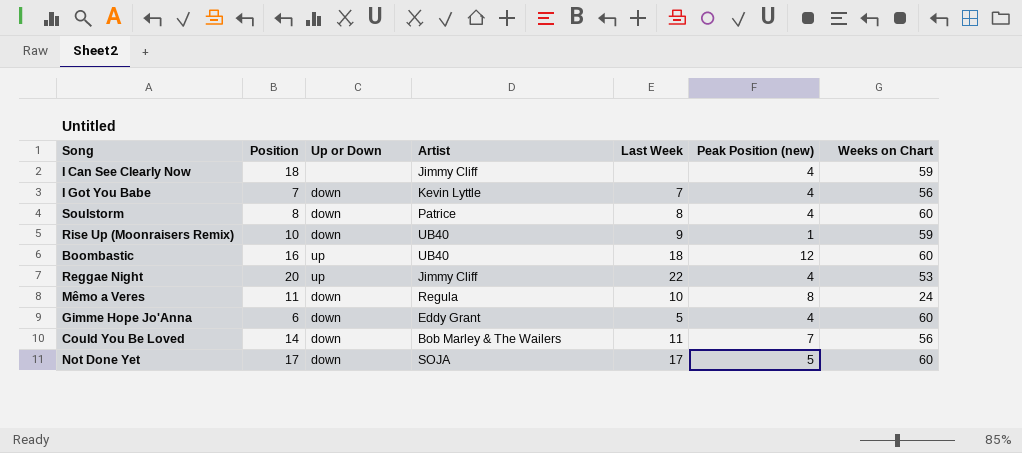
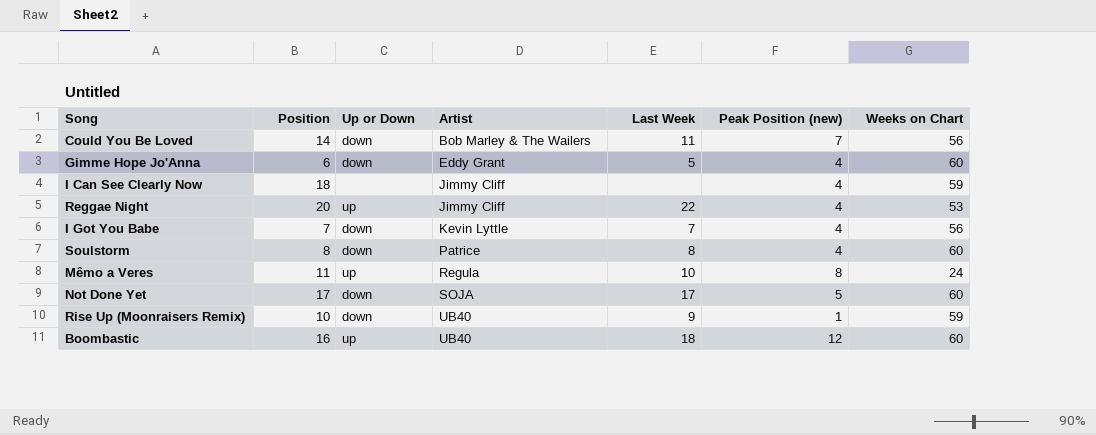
row order: none -> Artist ascending
Mêmo a Veres | Up or Down: down -> up

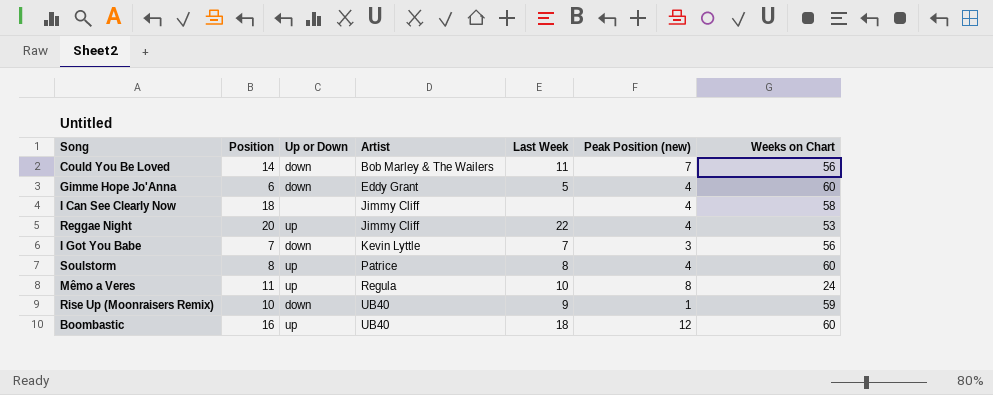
row Not Done Yet: 17 | down | SOJA | 17 | 5 | 60 -> none
I Can See Clearly Now | Weeks on Chart: 59 -> 58
I Got You Babe | Peak Position (new): 4 -> 3
Soulstorm | Up or Down: down -> up

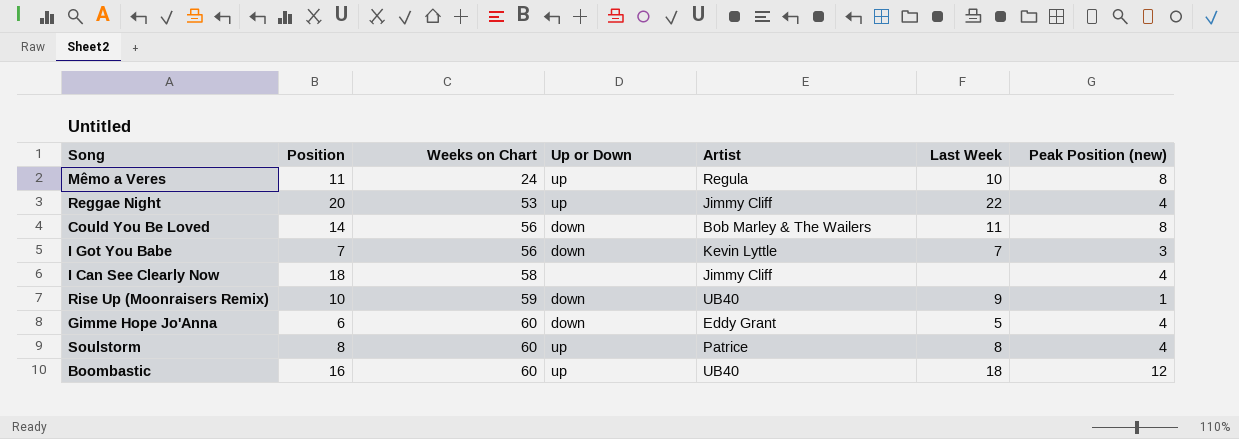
row order: Artist ascending -> Weeks on Chart ascending
column Weeks on Chart | position: 7 -> 3
Could You Be Loved | Peak Position (new): 7 -> 8

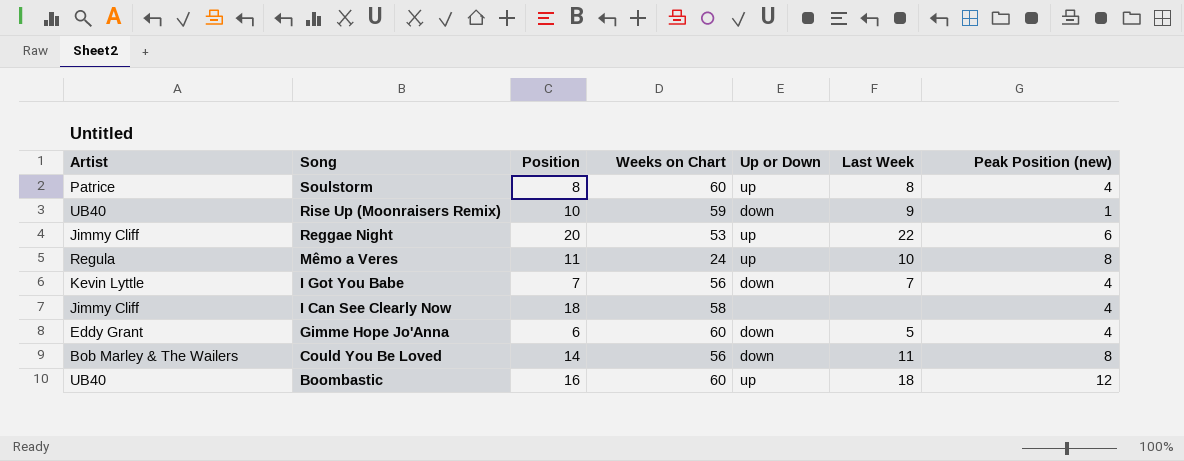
row order: Weeks on Chart ascending -> Song descending
column Artist | position: 5 -> 1
Reggae Night | Peak Position (new): 4 -> 6
I Got You Babe | Peak Position (new): 3 -> 4

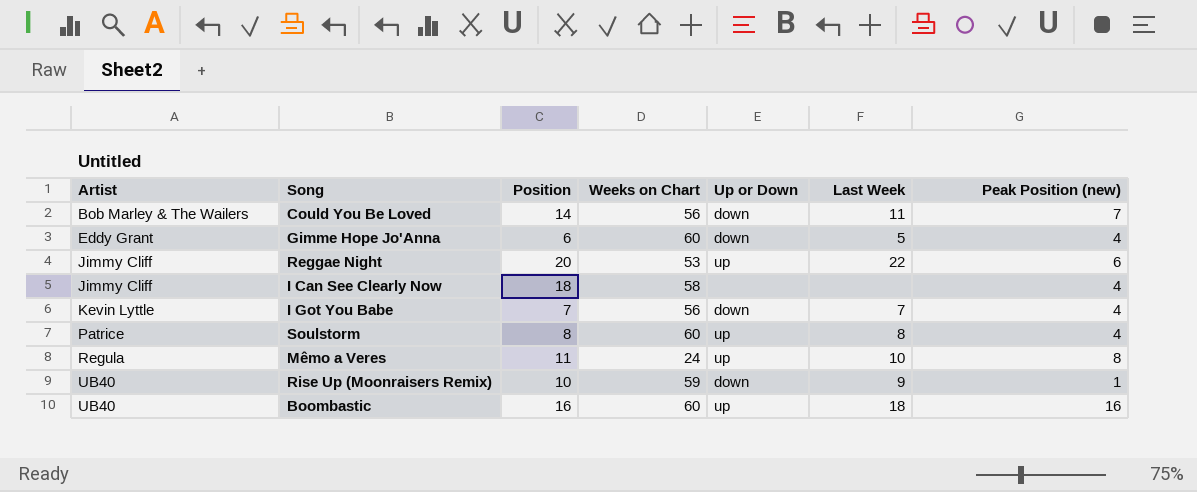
row order: Song descending -> Artist ascending
Could You Be Loved | Peak Position (new): 8 -> 7
Boombastic | Peak Position (new): 12 -> 16

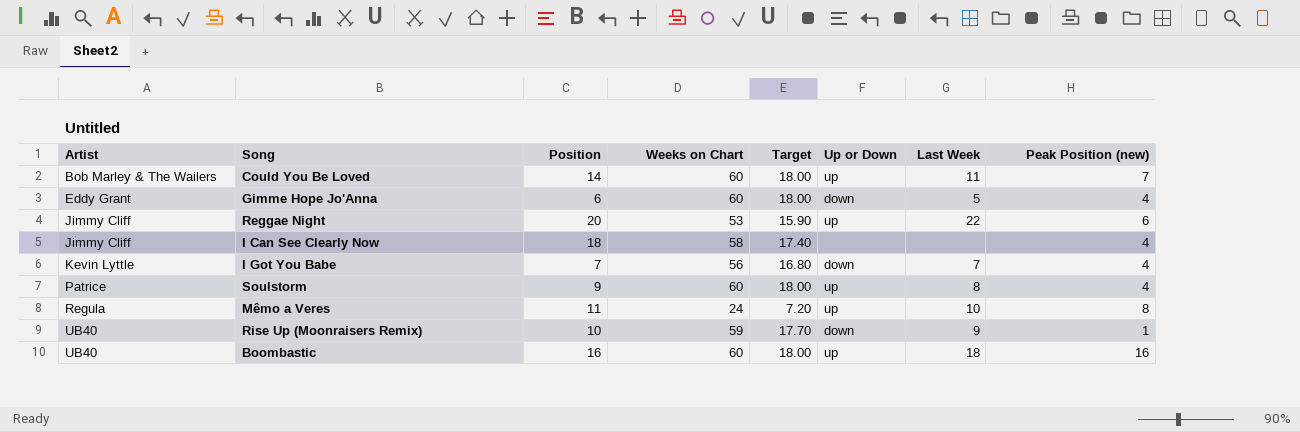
column Target | formula: none -> [Weeks on Chart] * 0.3
Could You Be Loved | Weeks on Chart: 56 -> 60
Could You Be Loved | Up or Down: down -> up
Soulstorm | Position: 8 -> 9

